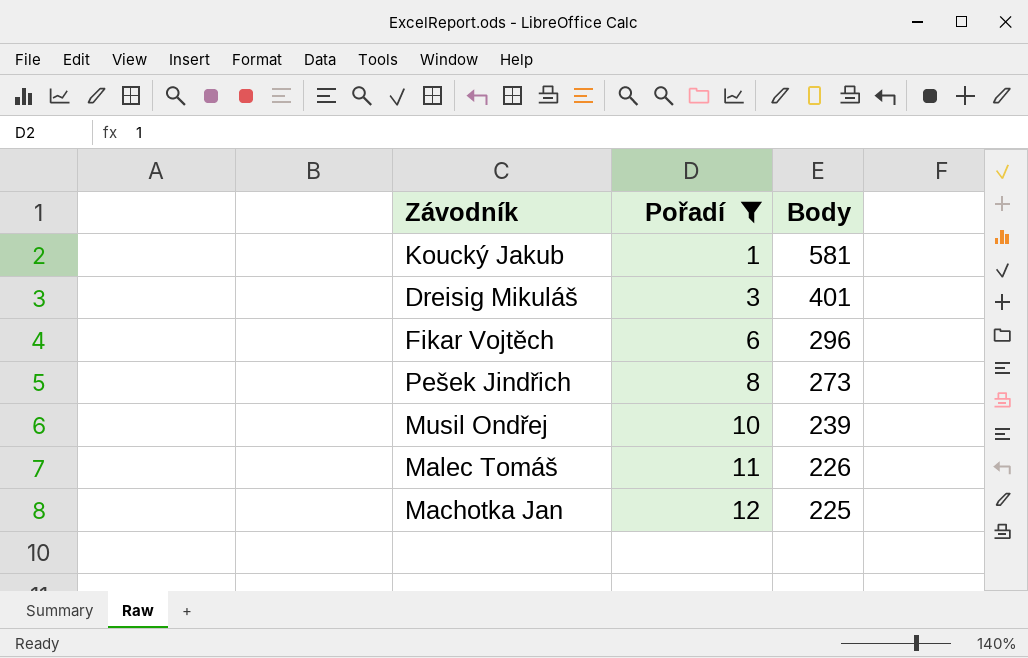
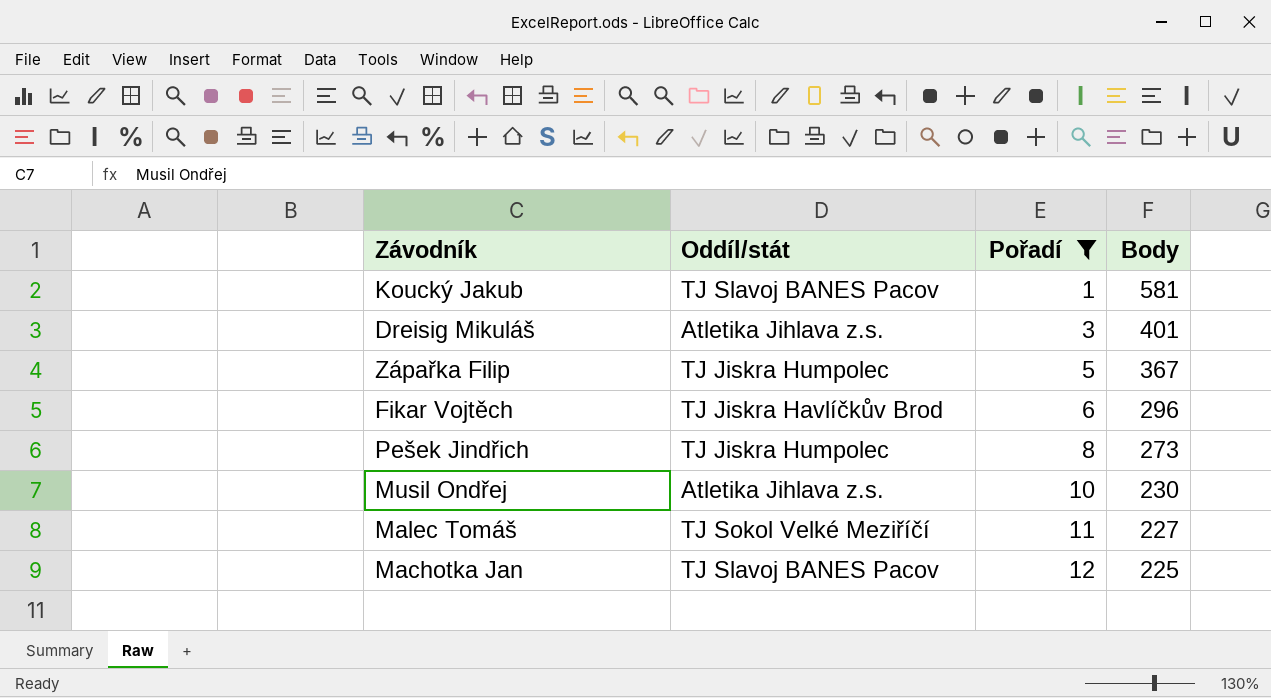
column Oddíl/stát | position: none -> 2
row Zápařka Filip: none -> TJ Jiskra Humpolec | 5 | 367
Musil Ondřej | Body: 239 -> 230
Malec Tomáš | Body: 226 -> 227

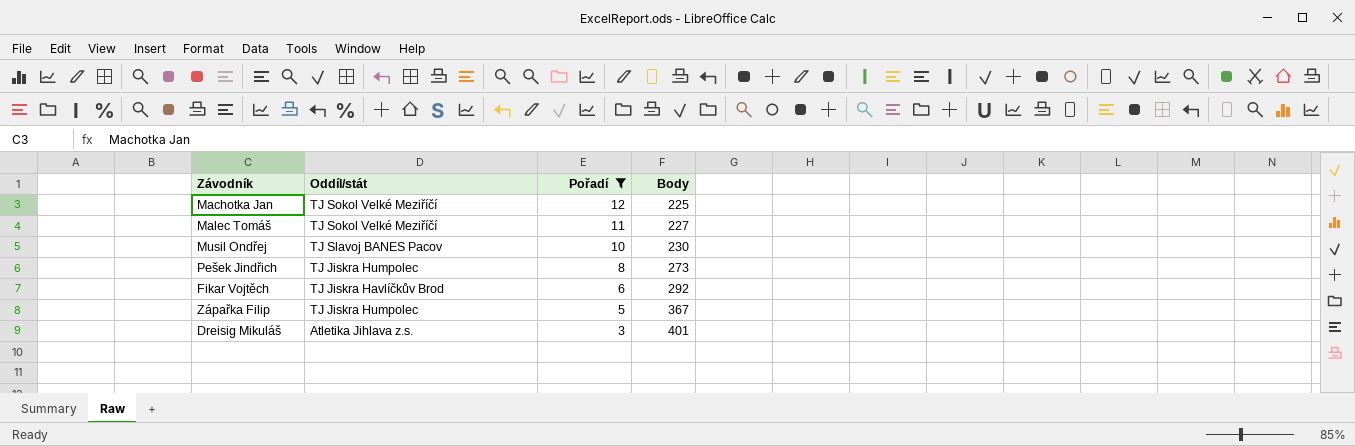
row order: Pořadí ascending -> Pořadí descending
row Koucký Jakub: TJ Slavoj BANES Pacov | 1 | 581 -> none
Machotka Jan | Oddíl/stát: TJ Slavoj BANES Pacov -> TJ Sokol Velké Meziříčí
Musil Ondřej | Oddíl/stát: Atletika Jihlava z.s. -> TJ Slavoj BANES Pacov
Fikar Vojtěch | Body: 296 -> 292

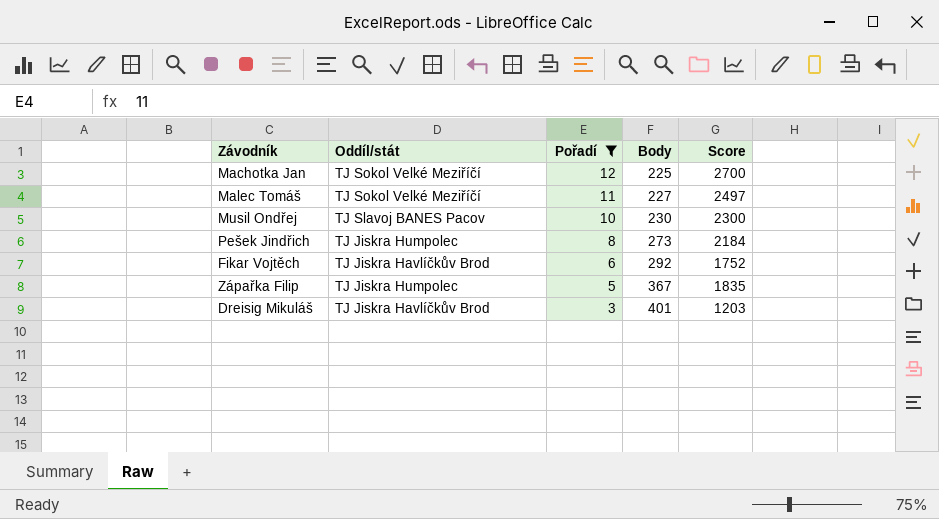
column Score | formula: none -> [Pořadí] * [Body]
Dreisig Mikuláš | Oddíl/stát: Atletika Jihlava z.s. -> TJ Jiskra Havlíčkův Brod

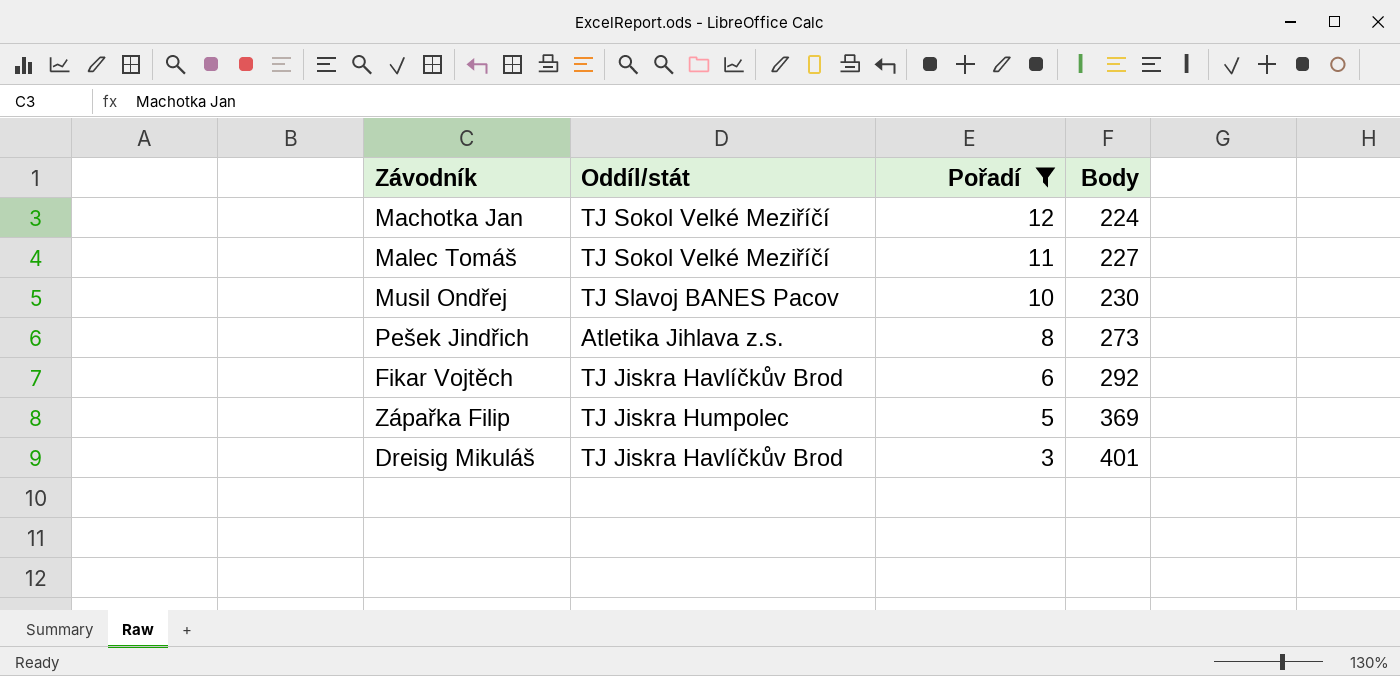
column Score | formula: [Pořadí] * [Body] -> none
Machotka Jan | Body: 225 -> 224
Pešek Jindřich | Oddíl/stát: TJ Jiskra Humpolec -> Atletika Jihlava z.s.
Zápařka Filip | Body: 367 -> 369

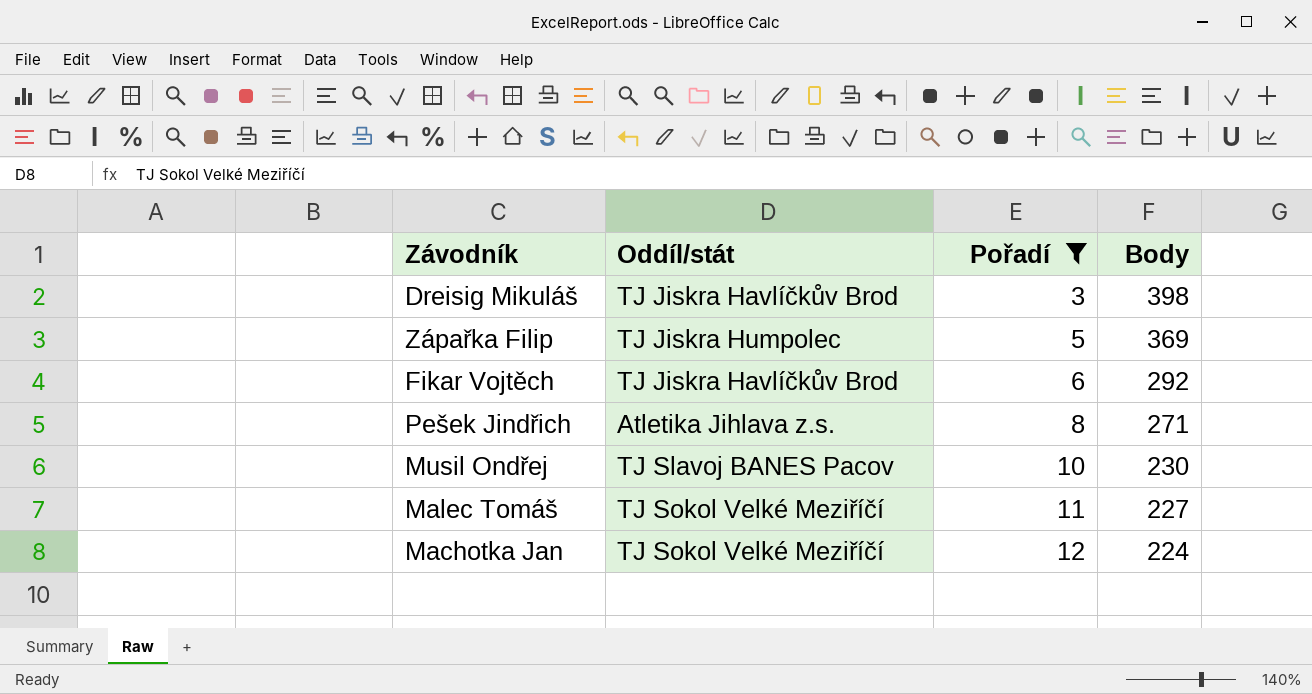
row order: Pořadí descending -> Pořadí ascending
Dreisig Mikuláš | Body: 401 -> 398
Pešek Jindřich | Body: 273 -> 271

